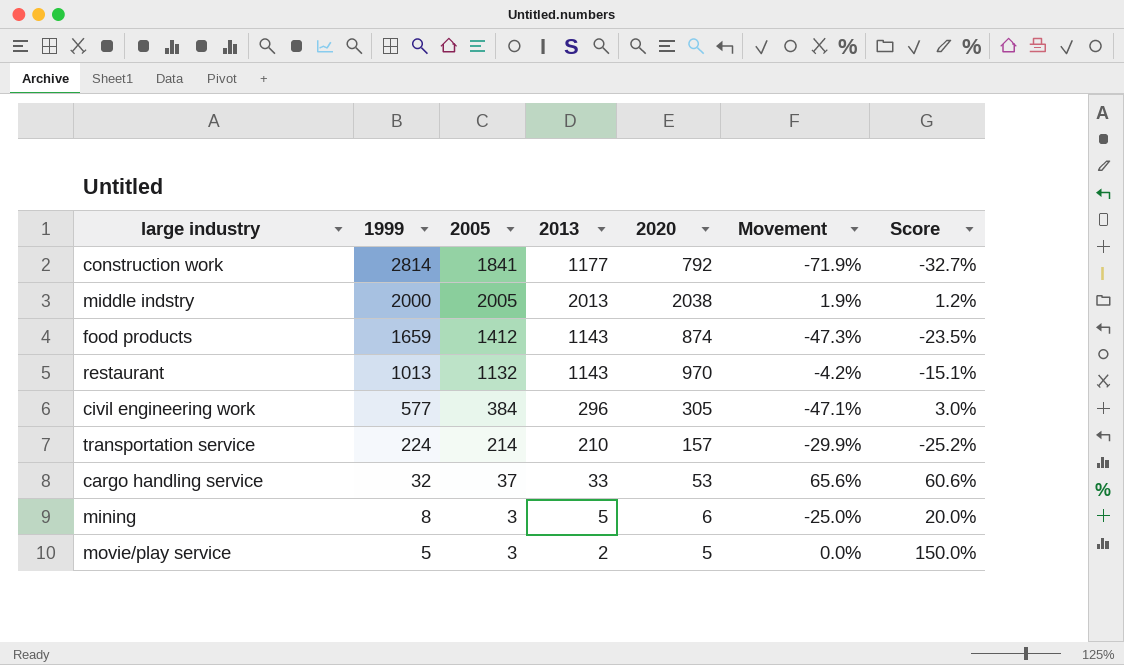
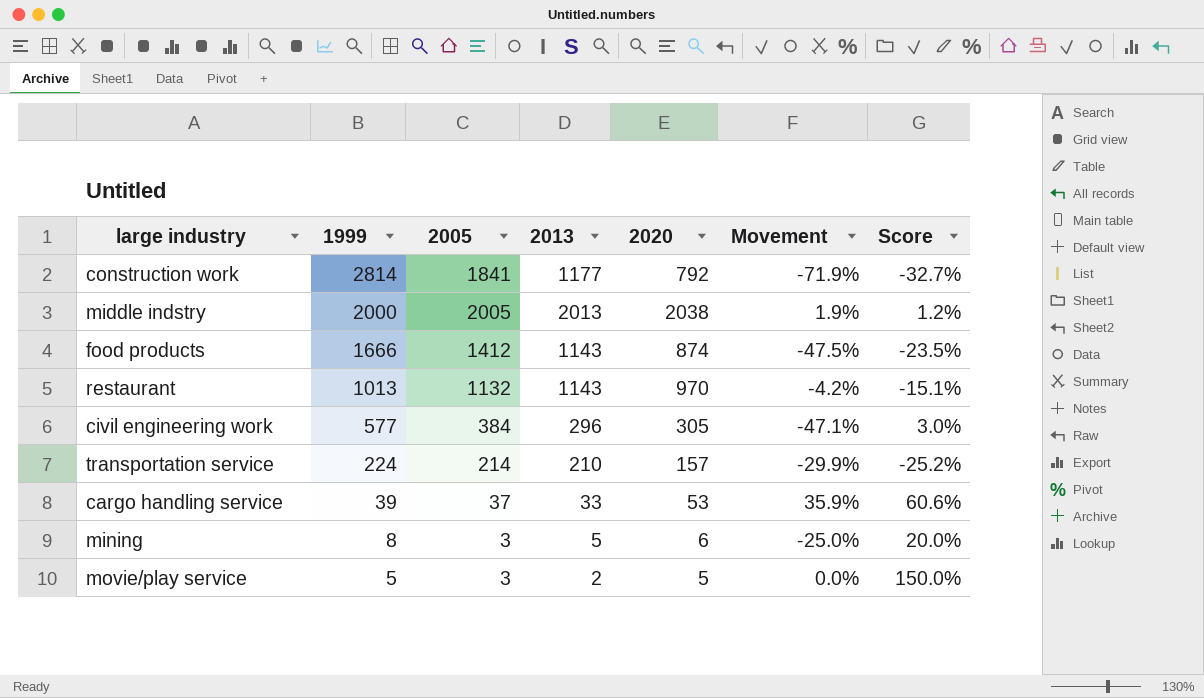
food products | 1999: 1659 -> 1666
food products | Movement: -47.3% -> -47.5%
cargo handling service | 1999: 32 -> 39
cargo handling service | Movement: 65.6% -> 35.9%

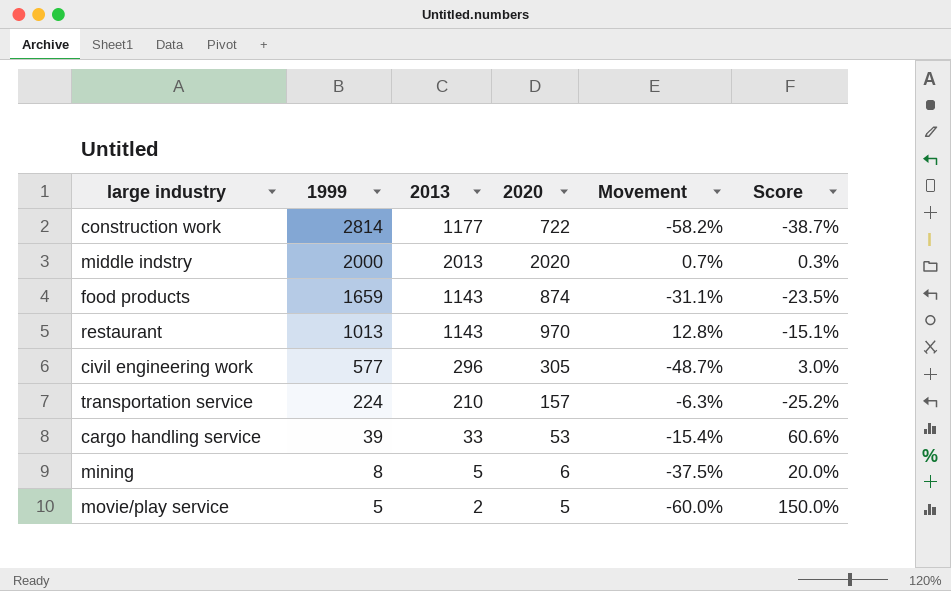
column 2005 | position: 3 -> none
column Movement | formula: ([2020] - [1999]) / [1999] -> ([2013] - [1999]) / [1999]
construction work | 2020: 792 -> 722
construction work | Score: -32.7% -> -38.7%
middle indstry | 2020: 2038 -> 2020
middle indstry | Score: 1.2% -> 0.3%
food products | 1999: 1666 -> 1659

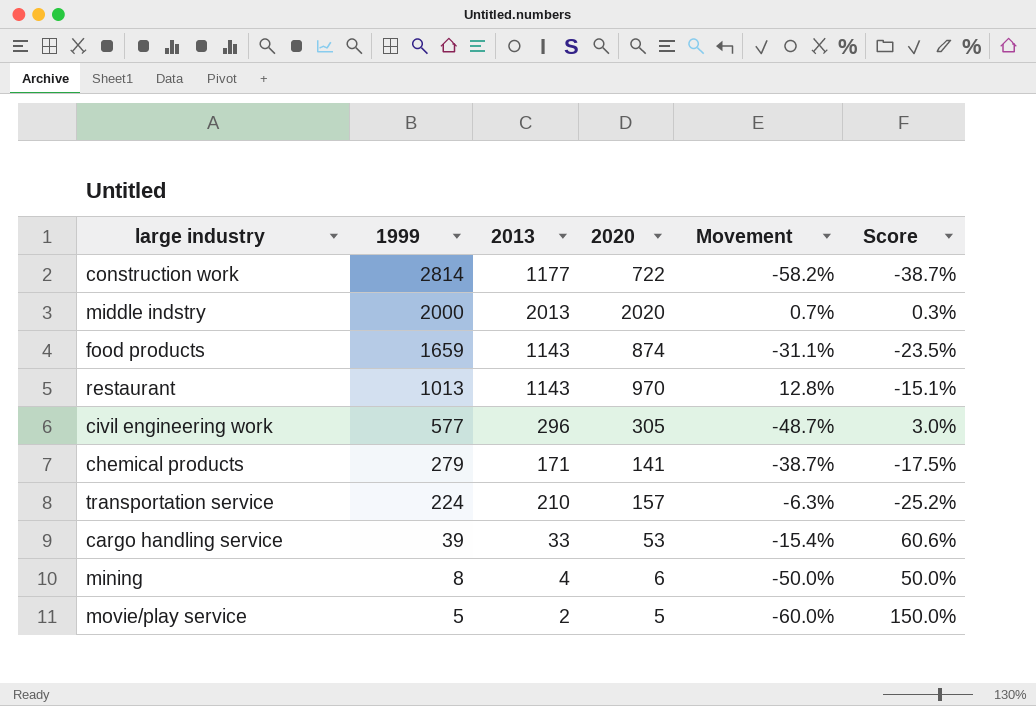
row chemical products: none -> 279 | 171 | 141 | -38.7% | -17.5%
mining | 2013: 5 -> 4
mining | Movement: -37.5% -> -50.0%
mining | Score: 20.0% -> 50.0%

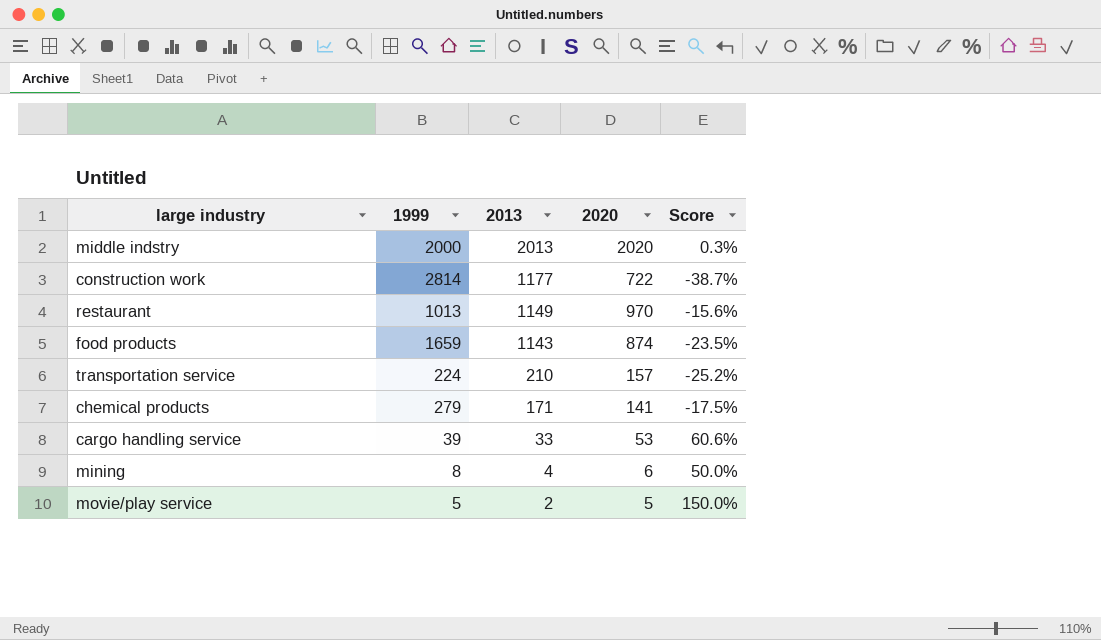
row order: 1999 descending -> 2013 descending
column Movement | formula: ([2013] - [1999]) / [1999] -> none
row civil engineering work: 577 | 296 | 305 | -48.7% | 3.0% -> none
restaurant | 2013: 1143 -> 1149
restaurant | Score: -15.1% -> -15.6%

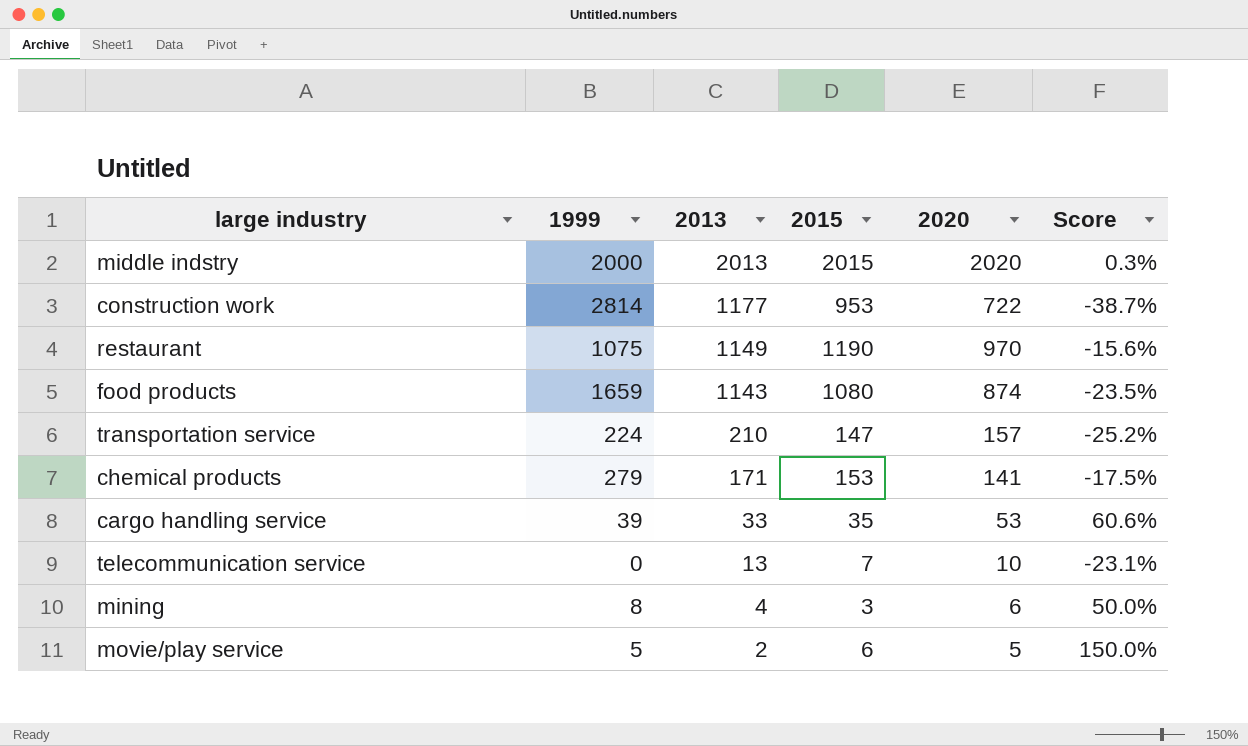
column 2015 | position: none -> 4
restaurant | 1999: 1013 -> 1075
row telecommunication service: none -> 0 | 13 | 7 | 10 | -23.1%

